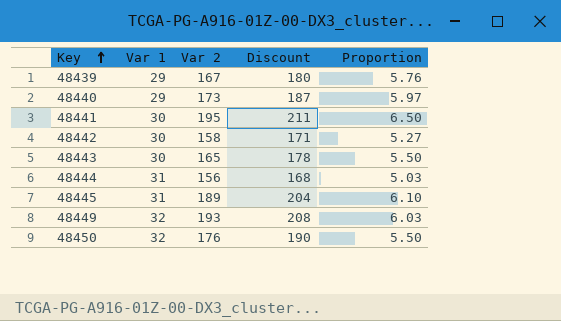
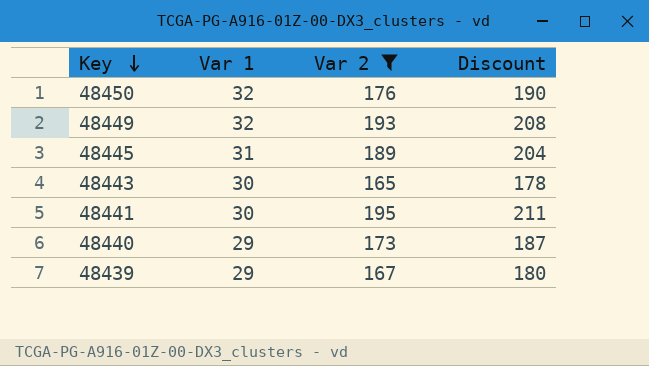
filter: none -> Var 2 >= 165
row order: Key ascending -> Key descending
column Proportion | formula: [Var 2] / [Var 1] -> none

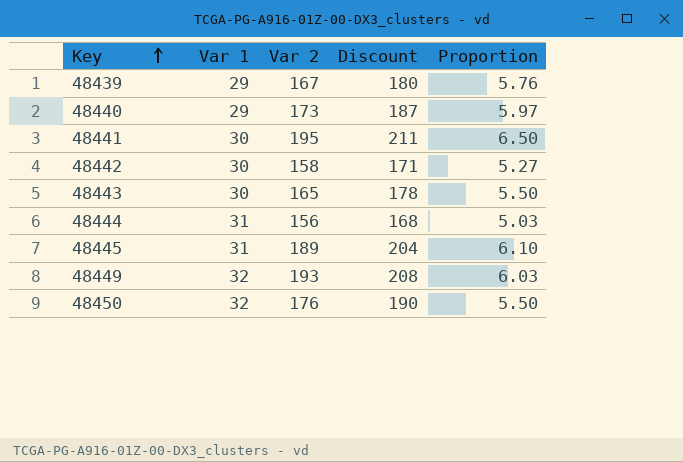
filter: Var 2 >= 165 -> none
row order: Key descending -> Key ascending
column Proportion | formula: none -> [Var 2] / [Var 1]

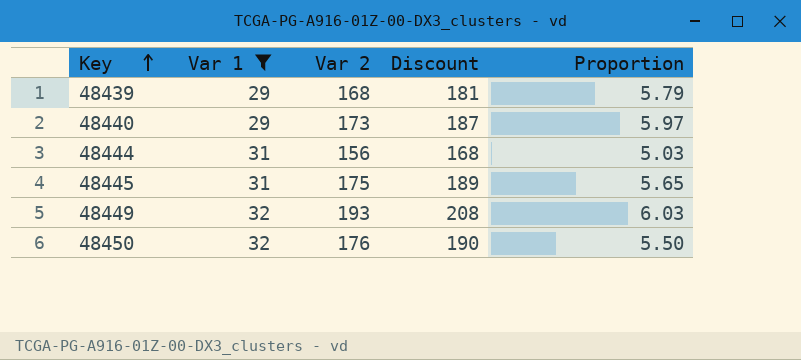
filter: none -> Var 1 != 30
48439 | Var 2: 167 -> 168
48439 | Discount: 180 -> 181
48439 | Proportion: 5.76 -> 5.79
48445 | Var 2: 189 -> 175
48445 | Discount: 204 -> 189
48445 | Proportion: 6.10 -> 5.65

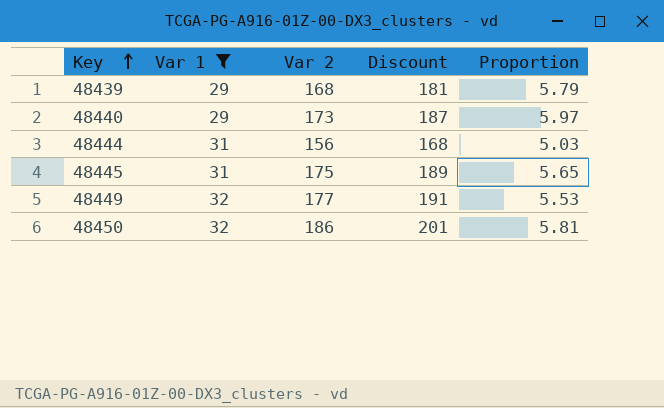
48449 | Var 2: 193 -> 177
48449 | Discount: 208 -> 191
48449 | Proportion: 6.03 -> 5.53
48450 | Var 2: 176 -> 186
48450 | Discount: 190 -> 201
48450 | Proportion: 5.50 -> 5.81

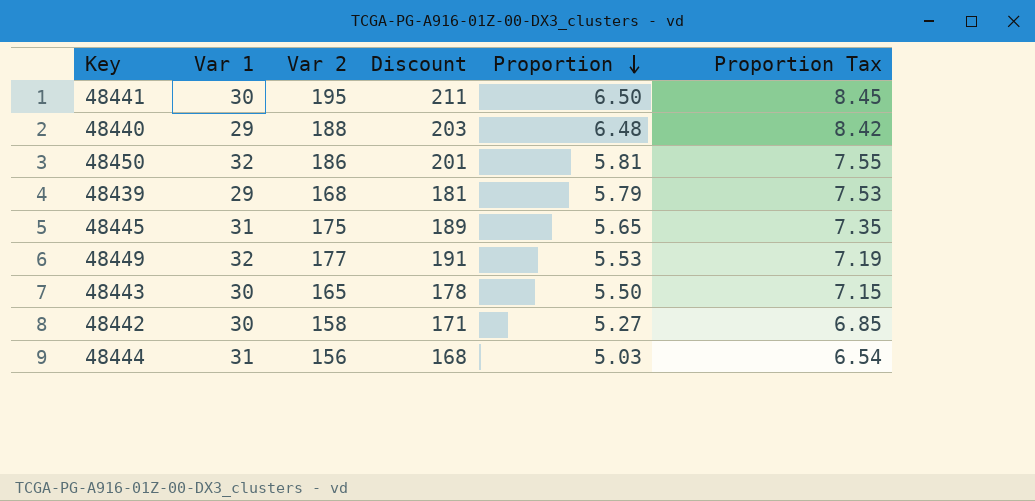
filter: Var 1 != 30 -> none
row order: Key ascending -> Proportion descending
column Proportion Tax | formula: none -> [Proportion] * 1.3
48440 | Var 2: 173 -> 188
48440 | Discount: 187 -> 203
48440 | Proportion: 5.97 -> 6.48

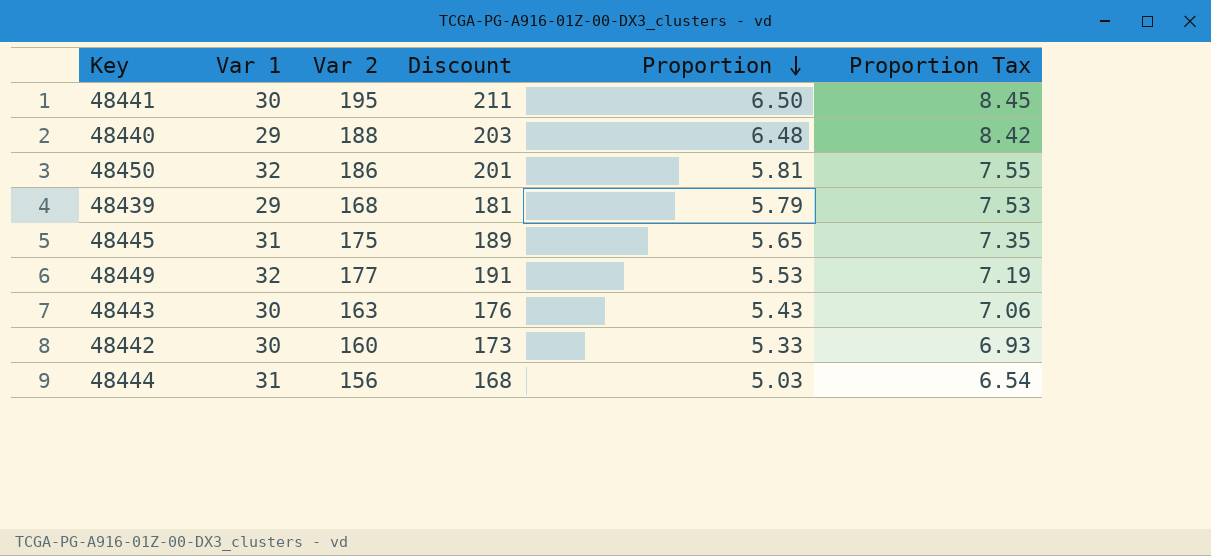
48443 | Var 2: 165 -> 163
48443 | Discount: 178 -> 176
48443 | Proportion: 5.50 -> 5.43
48443 | Proportion Tax: 7.15 -> 7.06
48442 | Var 2: 158 -> 160
48442 | Discount: 171 -> 173
48442 | Proportion: 5.27 -> 5.33
48442 | Proportion Tax: 6.85 -> 6.93

